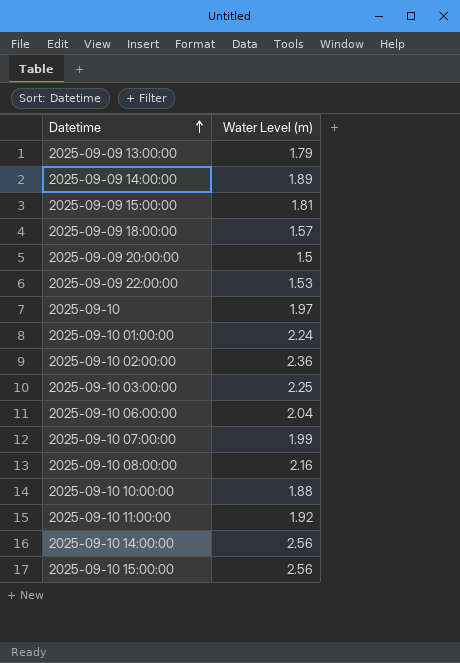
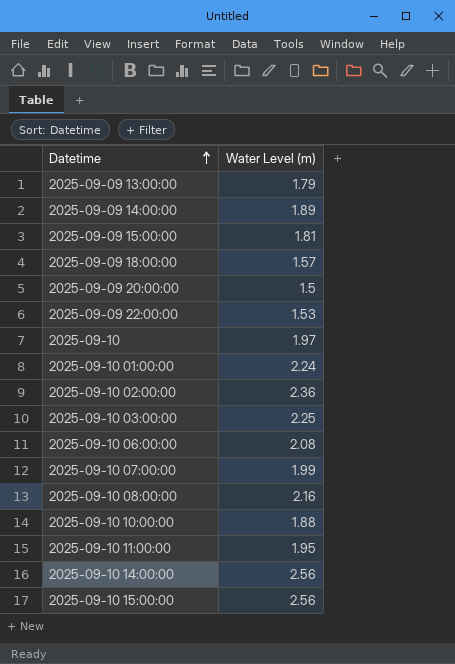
2025-09-10 06:00:00 | Water Level (m): 2.04 -> 2.08
2025-09-10 11:00:00 | Water Level (m): 1.92 -> 1.95

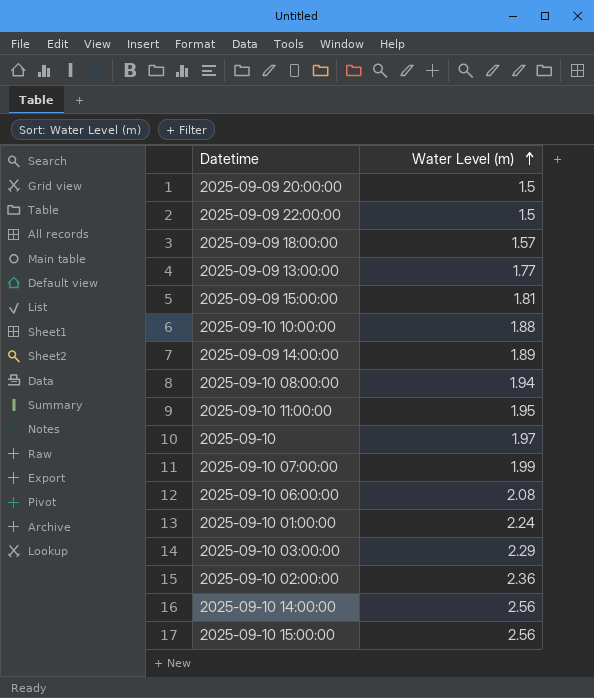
row order: Datetime ascending -> Water Level (m) ascending
2025-09-09 22:00:00 | Water Level (m): 1.53 -> 1.5
2025-09-09 13:00:00 | Water Level (m): 1.79 -> 1.77
2025-09-10 08:00:00 | Water Level (m): 2.16 -> 1.94
2025-09-10 03:00:00 | Water Level (m): 2.25 -> 2.29

